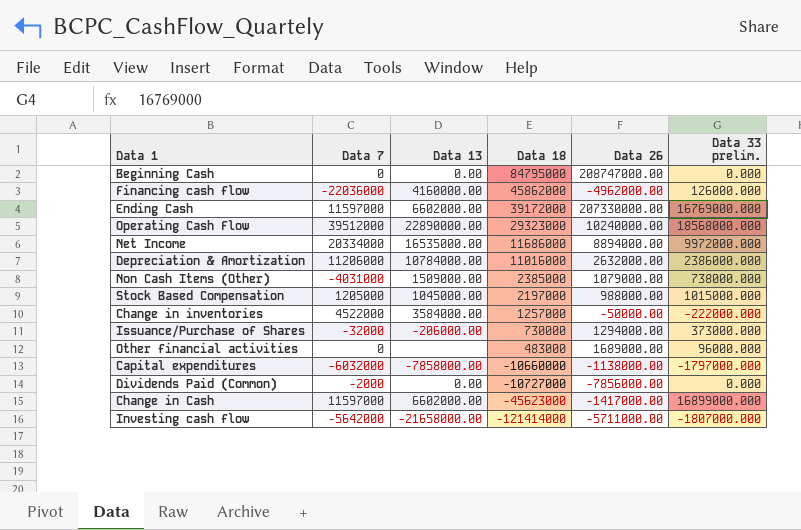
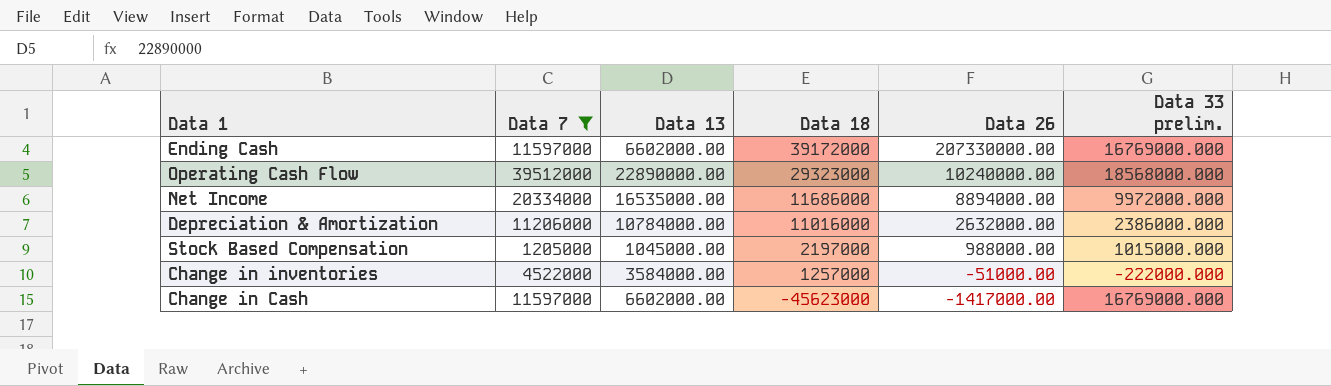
filter: none -> Data 7 >= 1205000
Change in inventories | Data 26: -50000.00 -> -51000.00
Change in Cash | Data 33 prelim.: 16899000.000 -> 16769000.000

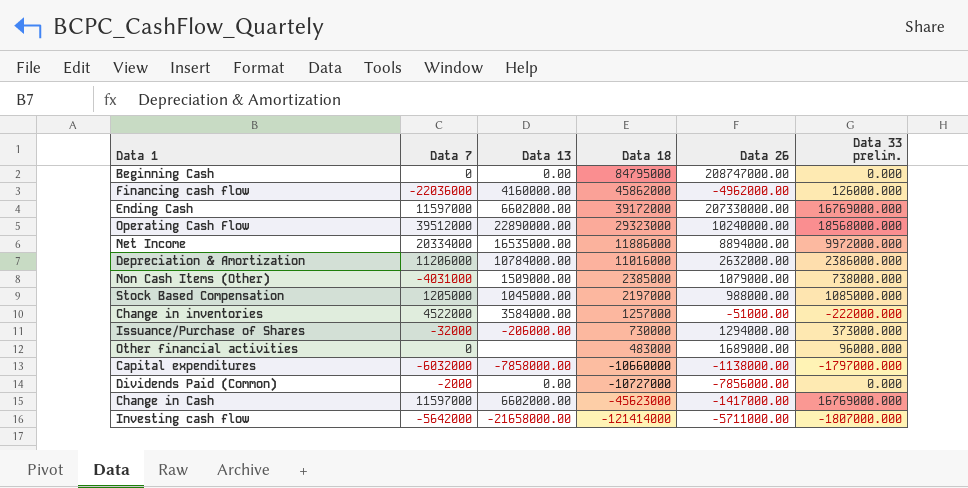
filter: Data 7 >= 1205000 -> none
Net Income | Data 18: 11686000 -> 11886000
Stock Based Compensation | Data 33 prelim.: 1015000.000 -> 1085000.000

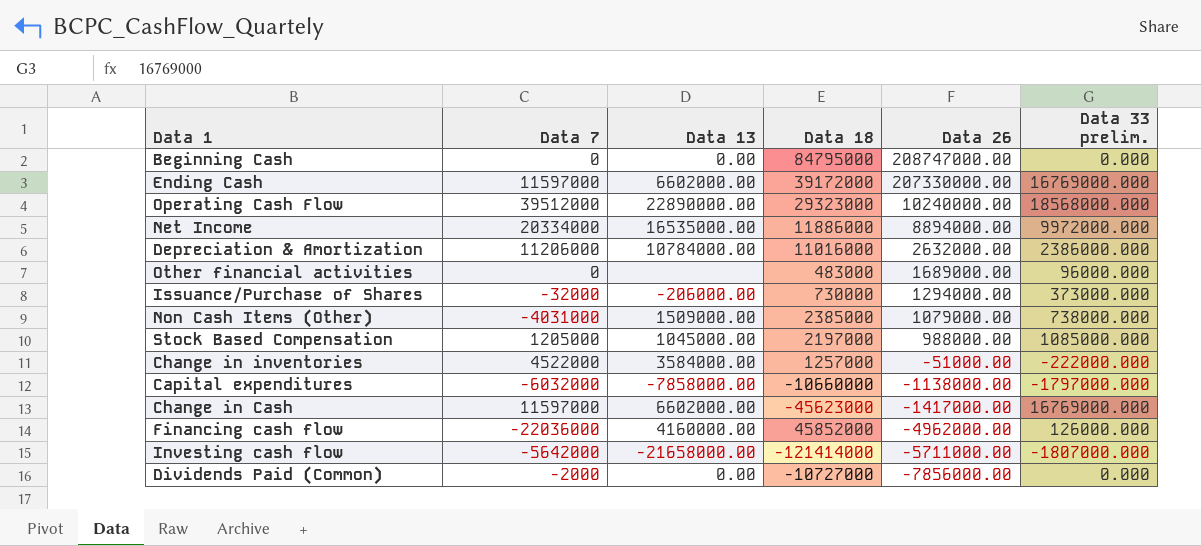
row order: Data 18 descending -> Data 26 descending
Financing cash flow | Data 18: 45862000 -> 45852000

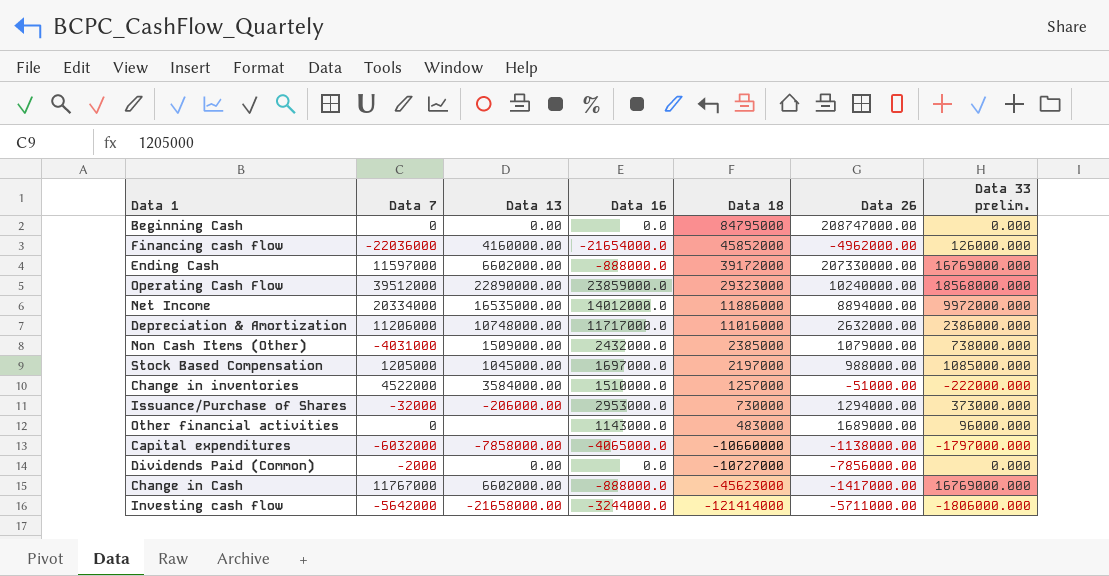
row order: Data 26 descending -> Data 18 descending
column Data 16 | position: none -> 4
Depreciation & Amortization | Data 13: 10784000.00 -> 10748000.00
Change in Cash | Data 7: 11597000 -> 11767000
Investing cash flow | Data 33 prelim.: -1807000.000 -> -1806000.000

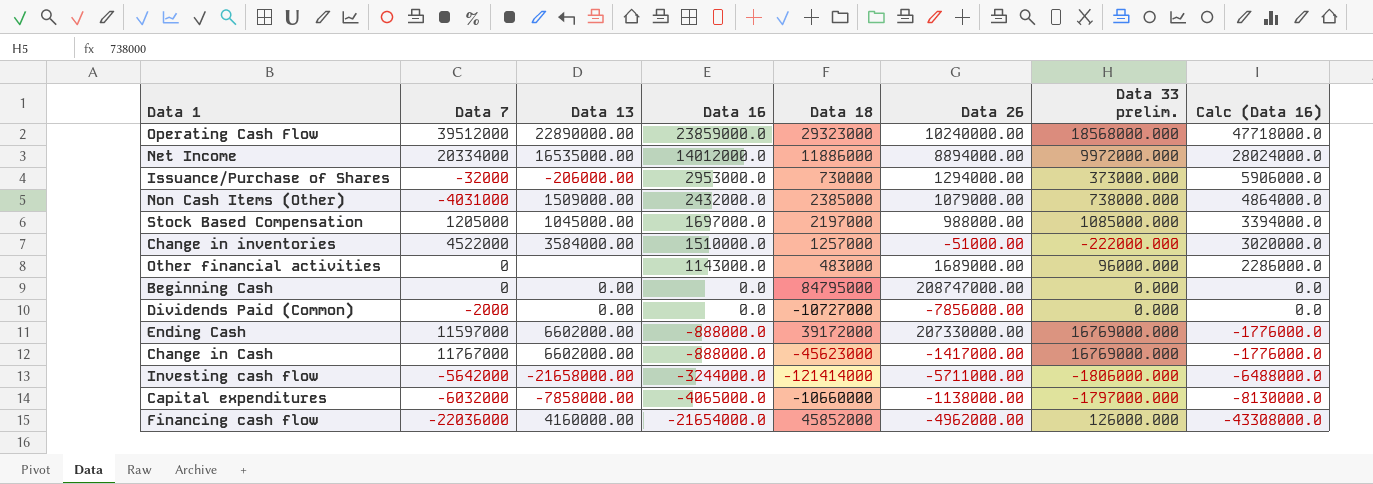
row order: Data 18 descending -> Data 16 descending
column Calc (Data 16) | formula: none -> [Data 16] * 2
row Depreciation & Amortization: 11206000 | 10748000.00 | 11717000.0 | 11016000 | 2632000.00 | 2386000.000 -> none

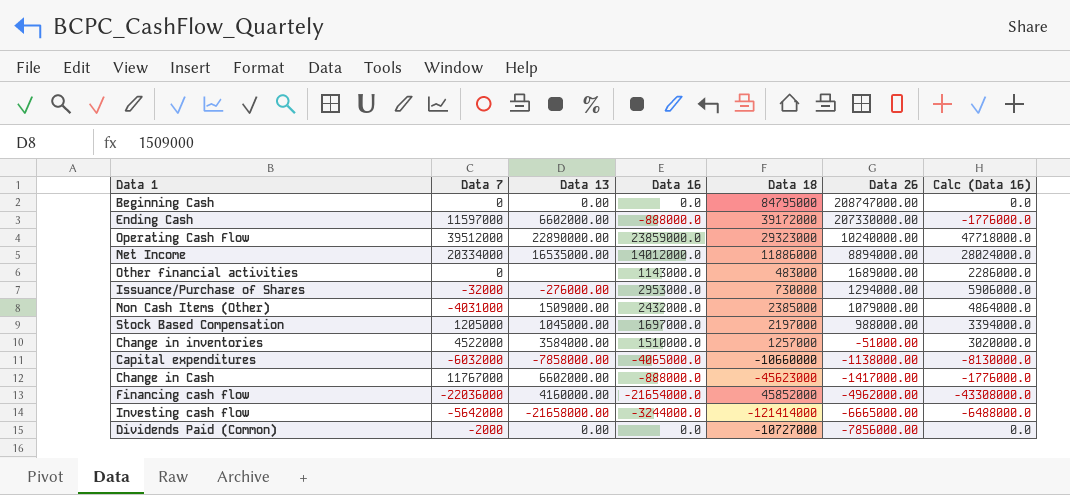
row order: Data 16 descending -> Data 26 descending
column Data 33 prelim. | position: 7 -> none
Issuance/Purchase of Shares | Data 13: -206000.00 -> -276000.00
Investing cash flow | Data 26: -5711000.00 -> -6665000.00

